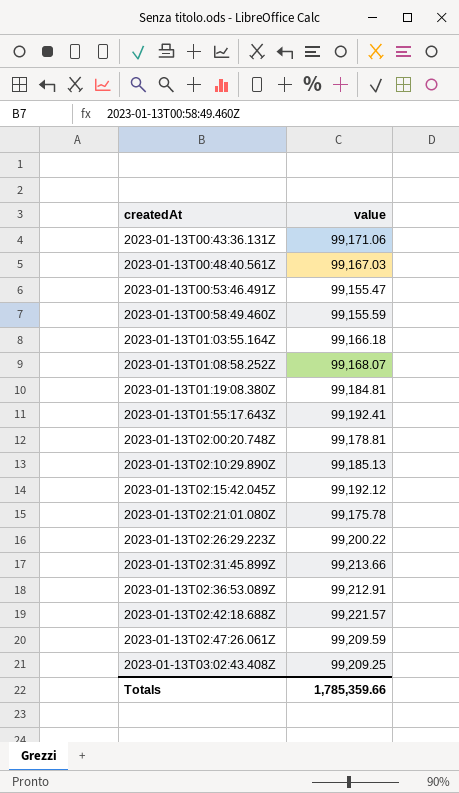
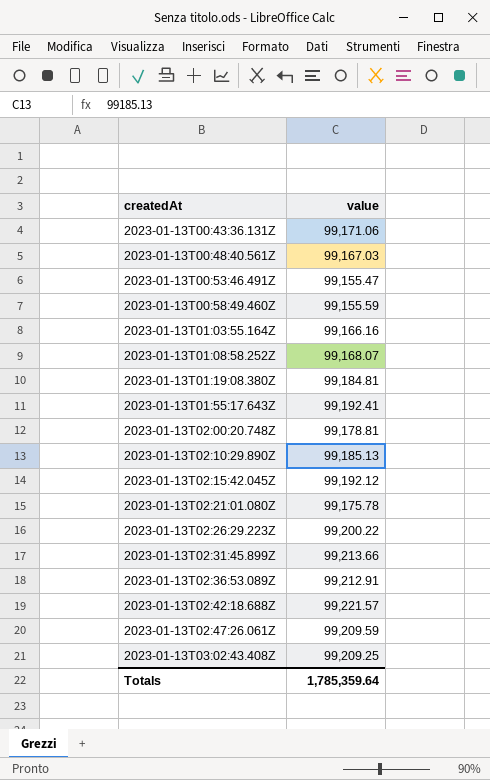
2023-01-13T01:03:55.164Z | value: 99,166.18 -> 99,166.16
Totals | value: 1,785,359.66 -> 1,785,359.64

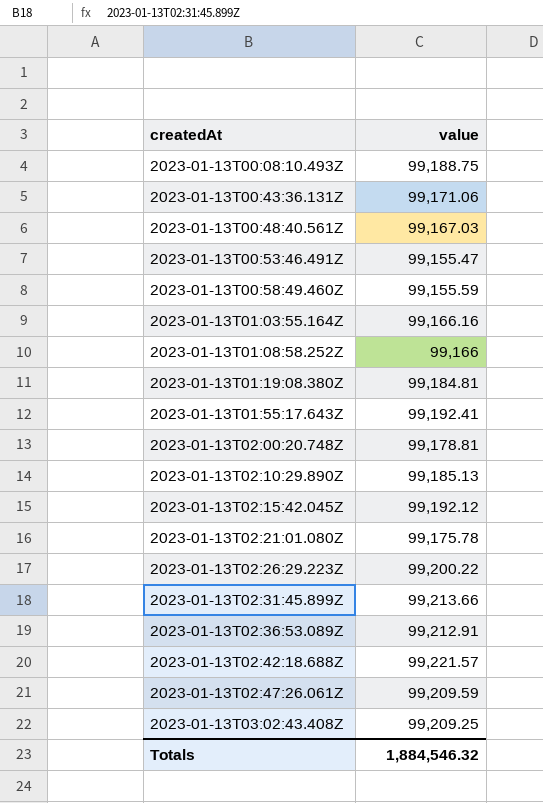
row 2023-01-13T00:08:10.493Z: none -> 99,188.75
2023-01-13T01:08:58.252Z | value: 99,168.07 -> 99,166
Totals | value: 1,785,359.64 -> 1,884,546.32

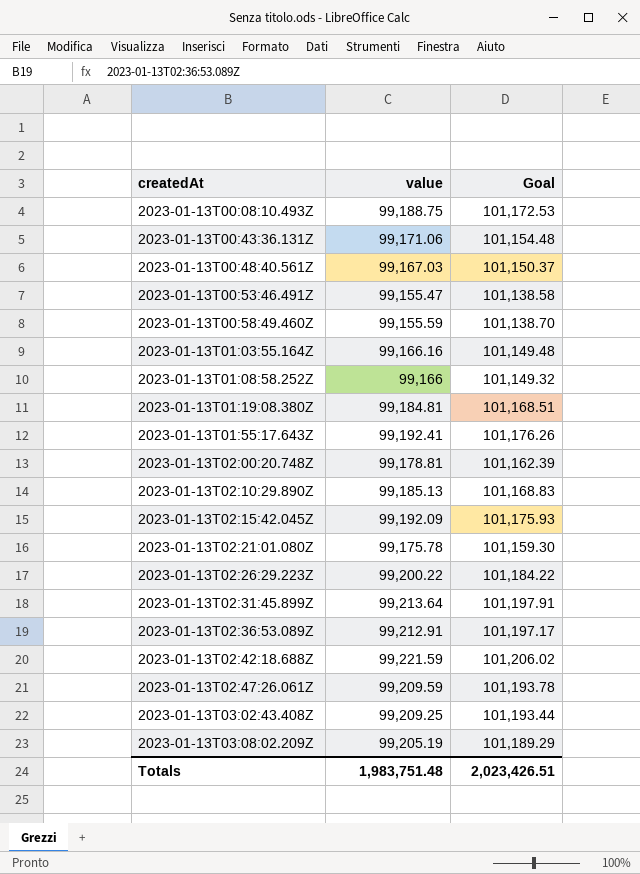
column Goal | formula: none -> [value] * 1.02
2023-01-13T02:15:42.045Z | value: 99,192.12 -> 99,192.09
2023-01-13T02:31:45.899Z | value: 99,213.66 -> 99,213.64
2023-01-13T02:42:18.688Z | value: 99,221.57 -> 99,221.59
row 2023-01-13T03:08:02.209Z: none -> 99,205.19 | 101,189.29
Totals | value: 1,884,546.32 -> 1,983,751.48

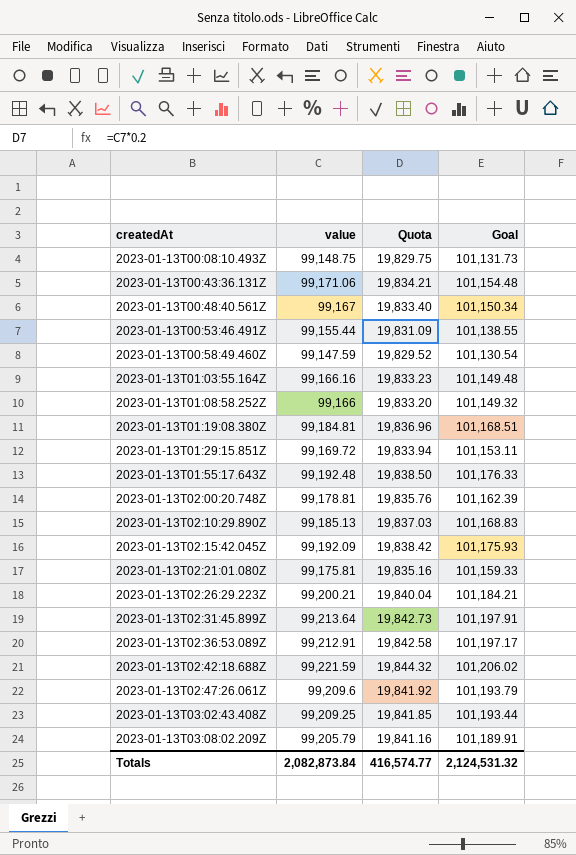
column Quota | formula: none -> [value] * 0.2
2023-01-13T00:08:10.493Z | value: 99,188.75 -> 99,148.75
2023-01-13T00:08:10.493Z | Goal: 101,172.53 -> 101,131.73
2023-01-13T00:48:40.561Z | value: 99,167.03 -> 99,167
2023-01-13T00:48:40.561Z | Goal: 101,150.37 -> 101,150.34
2023-01-13T00:53:46.491Z | value: 99,155.47 -> 99,155.44
2023-01-13T00:53:46.491Z | Goal: 101,138.58 -> 101,138.55
2023-01-13T00:58:49.460Z | value: 99,155.59 -> 99,147.59
2023-01-13T00:58:49.460Z | Goal: 101,138.70 -> 101,130.54
row 2023-01-13T01:29:15.851Z: none -> 99,169.72 | 19,833.94 | 101,153.11
2023-01-13T01:55:17.643Z | value: 99,192.41 -> 99,192.48
2023-01-13T01:55:17.643Z | Goal: 101,176.26 -> 101,176.33
2023-01-13T02:21:01.080Z | value: 99,175.78 -> 99,175.81
2023-01-13T02:21:01.080Z | Goal: 101,159.30 -> 101,159.33
2023-01-13T02:26:29.223Z | value: 99,200.22 -> 99,200.21
2023-01-13T02:26:29.223Z | Goal: 101,184.22 -> 101,184.21
2023-01-13T02:47:26.061Z | value: 99,209.59 -> 99,209.6
2023-01-13T02:47:26.061Z | Goal: 101,193.78 -> 101,193.79
2023-01-13T03:08:02.209Z | value: 99,205.19 -> 99,205.79
2023-01-13T03:08:02.209Z | Goal: 101,189.29 -> 101,189.91
Totals | value: 1,983,751.48 -> 2,082,873.84
Totals | Goal: 2,023,426.51 -> 2,124,531.32

